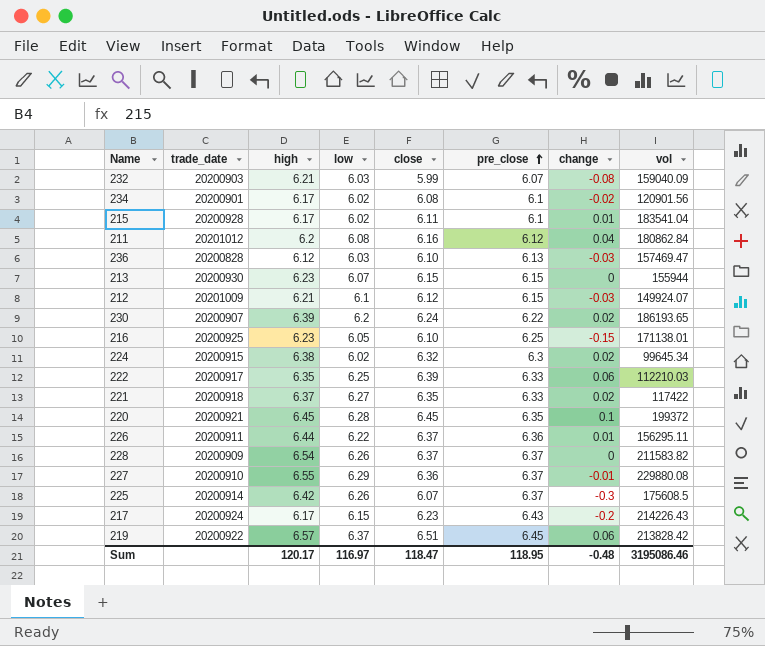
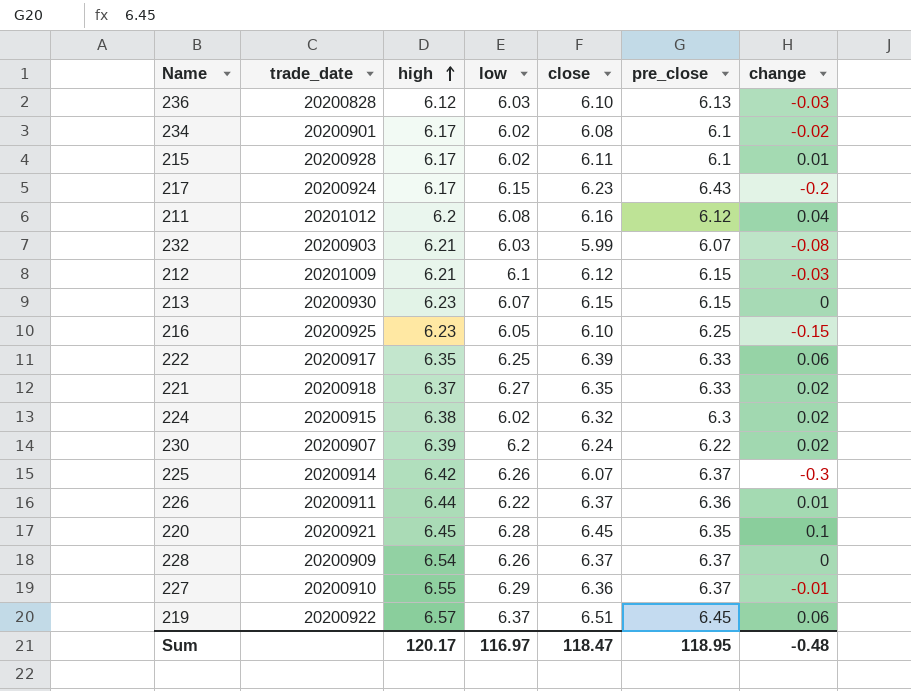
row order: pre_close ascending -> high ascending
column vol | position: 8 -> none

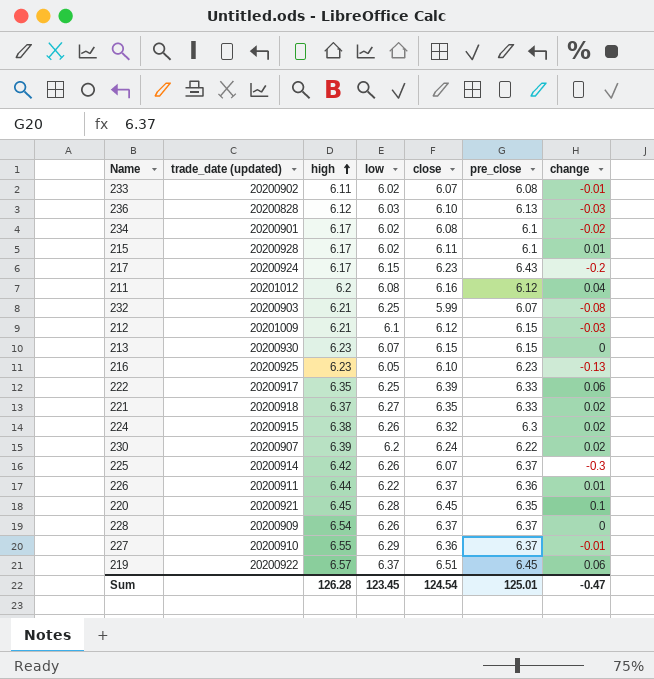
column name: trade_date -> trade_date (updated)
row 233: none -> 20200902 | 6.11 | 6.02 | 6.07 | 6.08 | -0.01
232 | low: 6.03 -> 6.25
216 | pre_close: 6.25 -> 6.23
216 | change: -0.15 -> -0.13
224 | low: 6.02 -> 6.26
Sum | high: 120.17 -> 126.28
Sum | low: 116.97 -> 123.45
Sum | close: 118.47 -> 124.54
Sum | pre_close: 118.95 -> 125.01
Sum | change: -0.48 -> -0.47

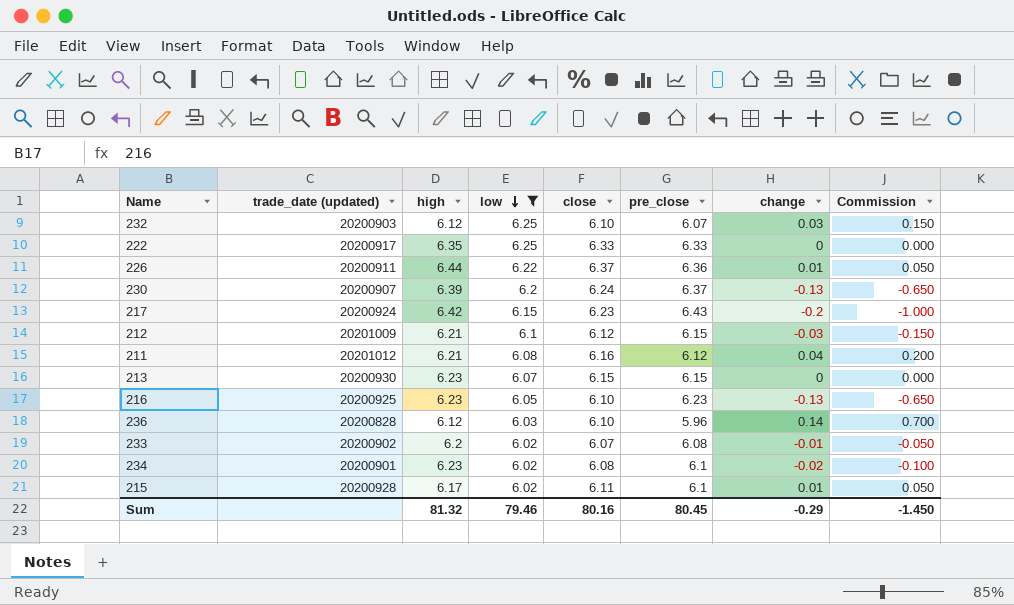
filter: none -> low <= 6.25
row order: high ascending -> low descending
column Commission | formula: none -> [change] * 5
232 | high: 6.21 -> 6.12
232 | close: 5.99 -> 6.10
232 | change: -0.08 -> 0.03
222 | close: 6.39 -> 6.33
222 | change: 0.06 -> 0
230 | pre_close: 6.22 -> 6.37
230 | change: 0.02 -> -0.13
217 | high: 6.17 -> 6.42
211 | high: 6.2 -> 6.21
236 | pre_close: 6.13 -> 5.96
236 | change: -0.03 -> 0.14
233 | high: 6.11 -> 6.2
234 | high: 6.17 -> 6.23
Sum | high: 126.28 -> 81.32
Sum | low: 123.45 -> 79.46
Sum | close: 124.54 -> 80.16
Sum | pre_close: 125.01 -> 80.45
Sum | change: -0.47 -> -0.29

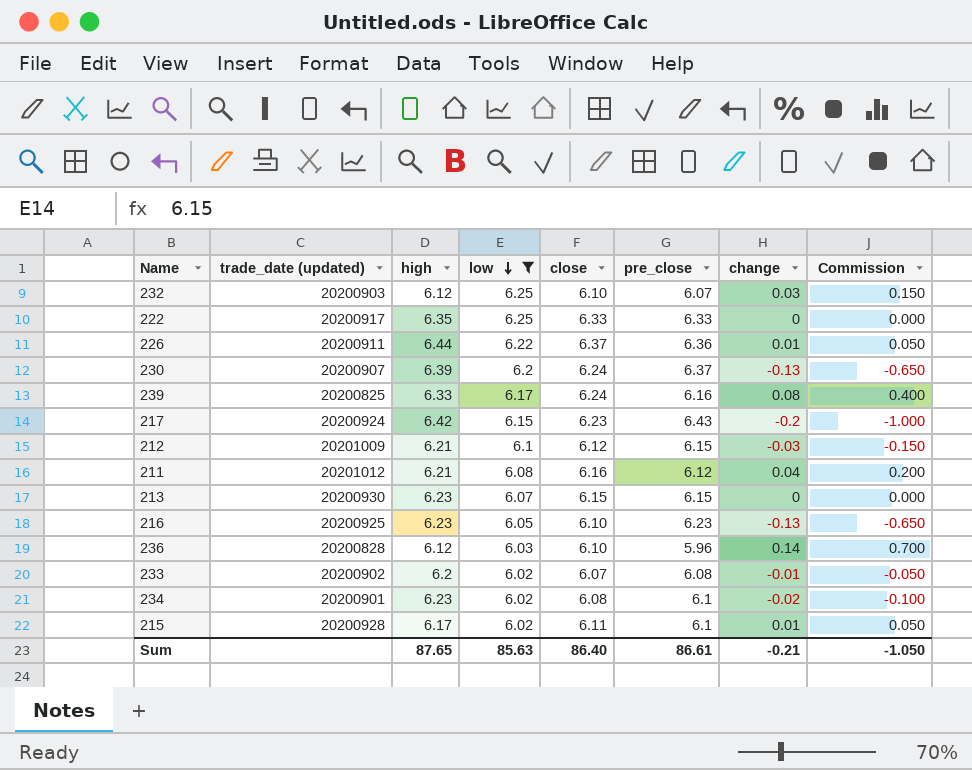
row 239: none -> 20200825 | 6.33 | 6.17 | 6.24 | 6.16 | 0.08 | 0.400
Sum | high: 81.32 -> 87.65
Sum | low: 79.46 -> 85.63
Sum | close: 80.16 -> 86.40
Sum | pre_close: 80.45 -> 86.61
Sum | change: -0.29 -> -0.21
Sum | Commission: -1.450 -> -1.050

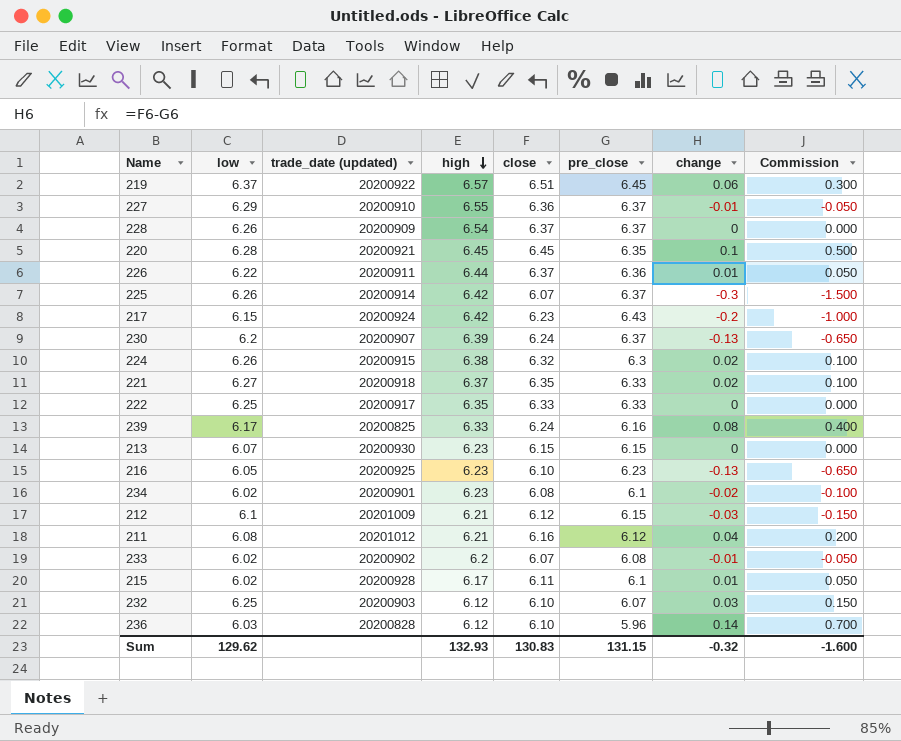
filter: low <= 6.25 -> none
row order: low descending -> high descending
column low | position: 4 -> 2
Sum | low: 85.63 -> 129.62
Sum | high: 87.65 -> 132.93
Sum | close: 86.40 -> 130.83
Sum | pre_close: 86.61 -> 131.15
Sum | change: -0.21 -> -0.32
Sum | Commission: -1.050 -> -1.600

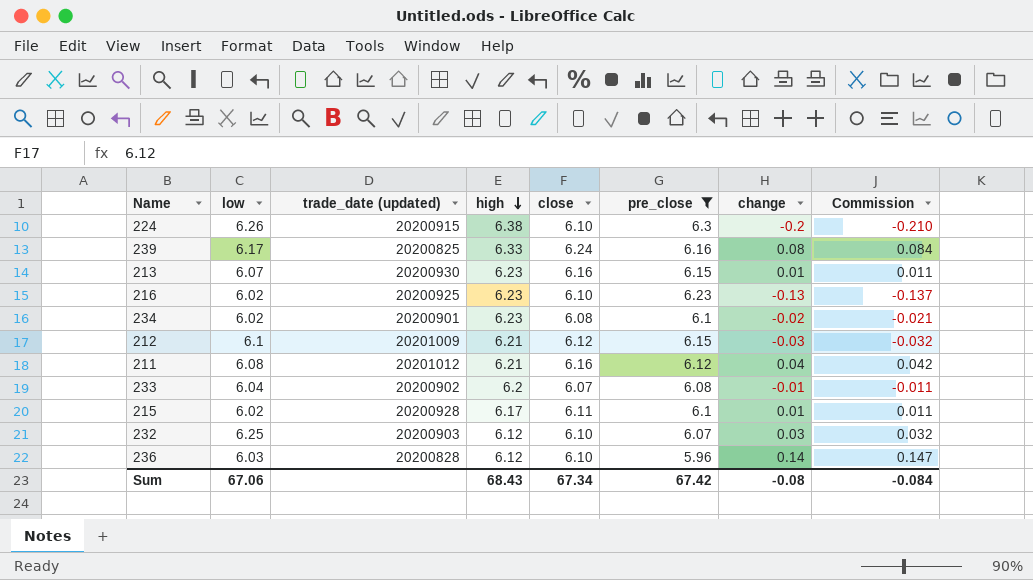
filter: none -> pre_close <= 6.3
column Commission | formula: [change] * 5 -> [change] * 1.05
224 | close: 6.32 -> 6.10
224 | change: 0.02 -> -0.2
213 | close: 6.15 -> 6.16
213 | change: 0 -> 0.01
216 | low: 6.05 -> 6.02
233 | low: 6.02 -> 6.04
Sum | low: 129.62 -> 67.06
Sum | high: 132.93 -> 68.43
Sum | close: 130.83 -> 67.34
Sum | pre_close: 131.15 -> 67.42
Sum | change: -0.32 -> -0.08
Sum | Commission: -1.600 -> -0.084

